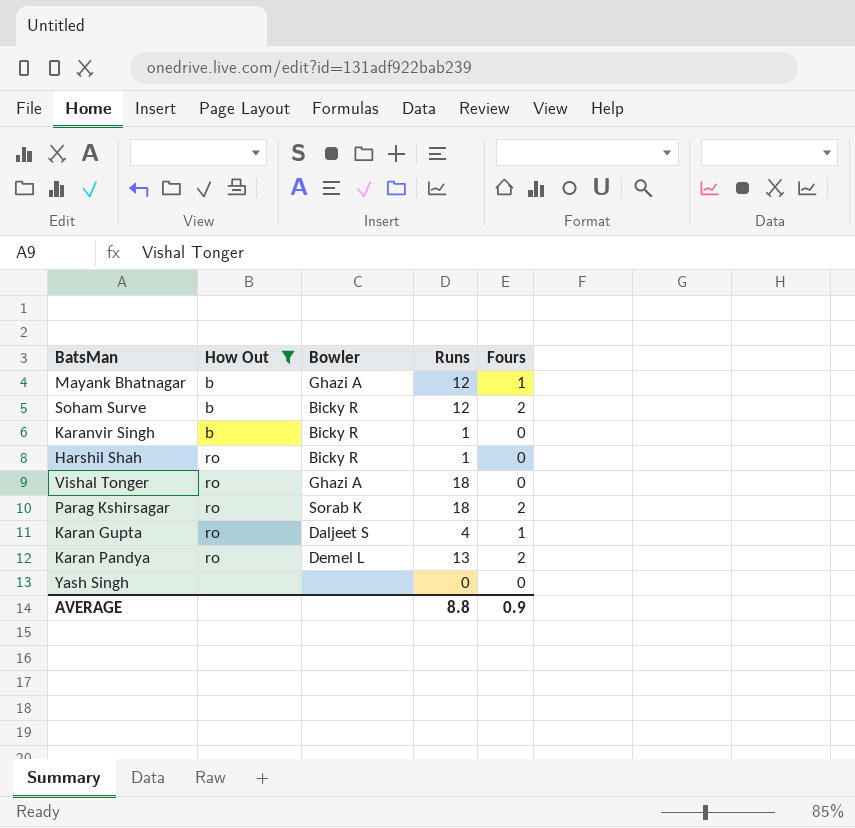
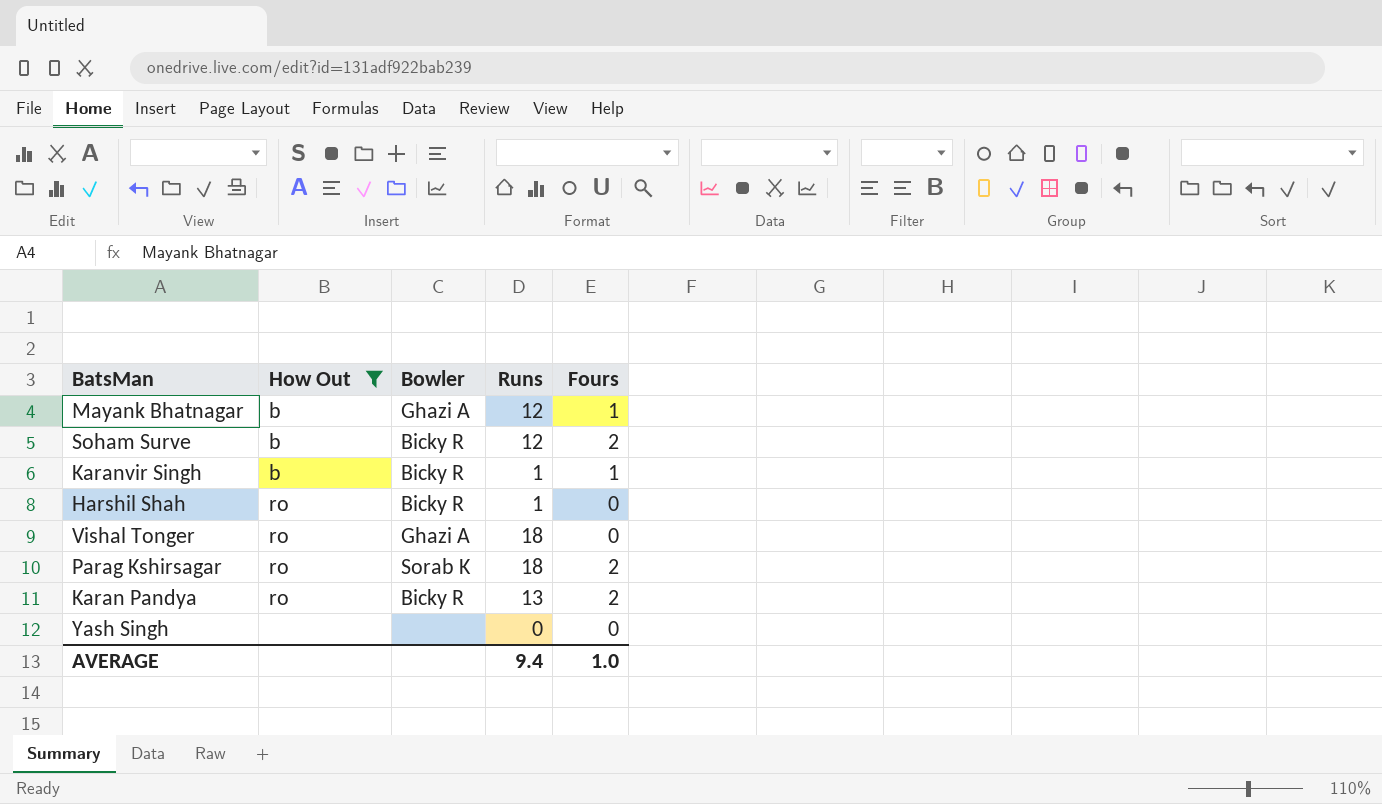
row Karan Gupta: ro | Daljeet S | 4 | 1 -> none
Karanvir Singh | Fours: 0 -> 1
Karan Pandya | Bowler: Demel L -> Bicky R
AVERAGE | Runs: 8.8 -> 9.4
AVERAGE | Fours: 0.9 -> 1.0

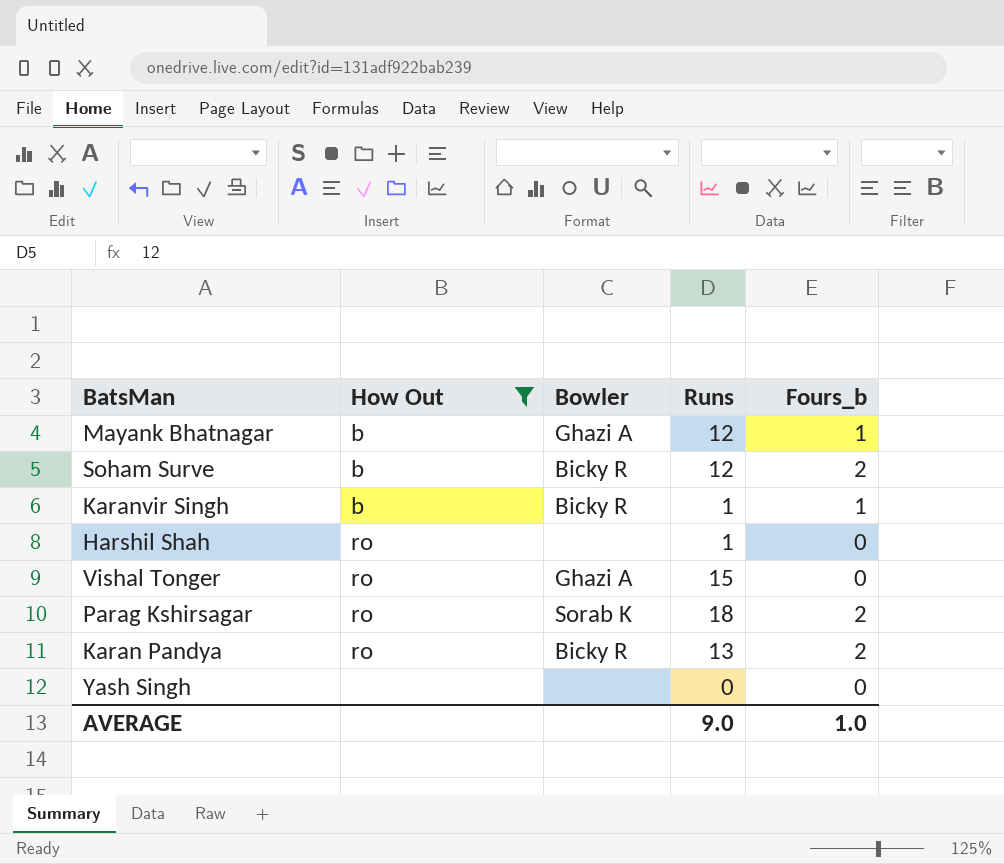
column name: Fours -> Fours_b
Harshil Shah | Bowler: Bicky R -> none
Vishal Tonger | Runs: 18 -> 15
AVERAGE | Runs: 9.4 -> 9.0

